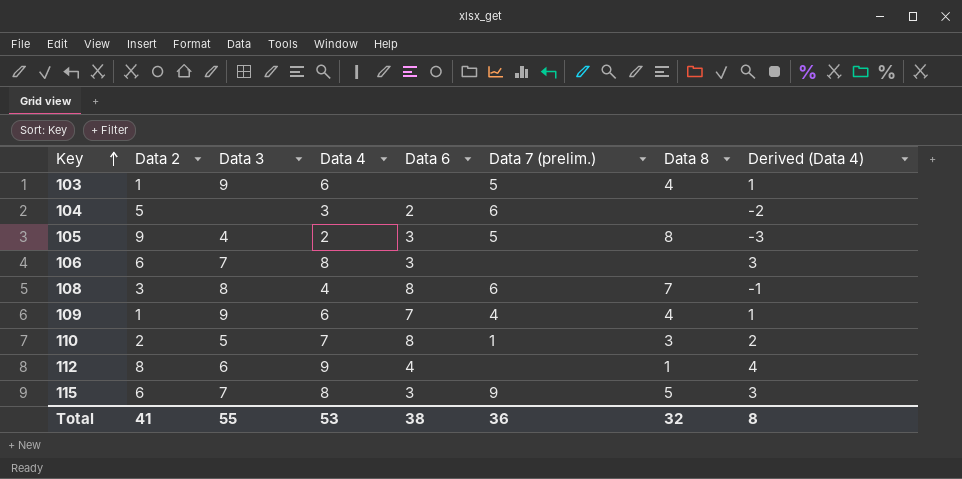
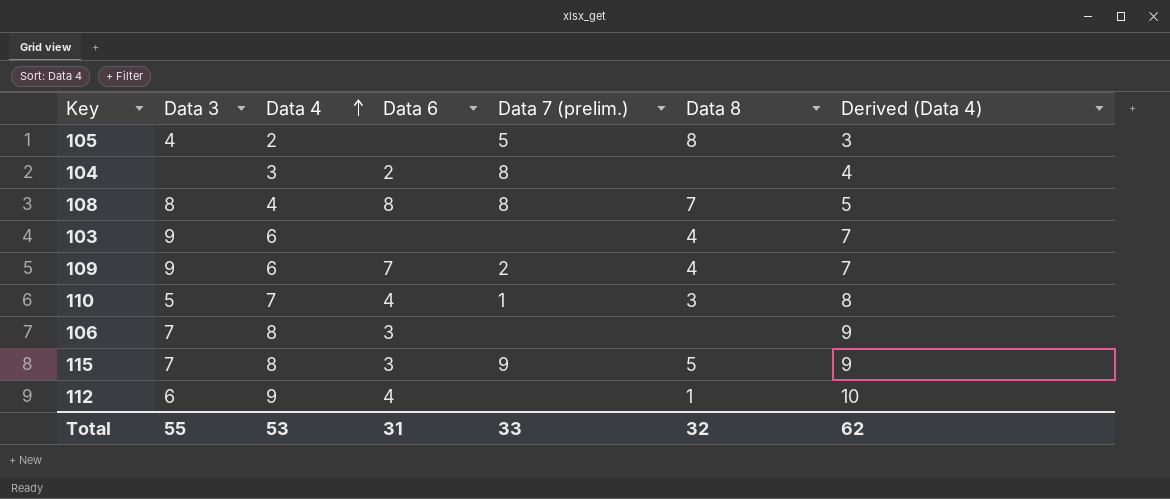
row order: Key ascending -> Data 4 ascending
column Data 2 | position: 2 -> none
column Derived (Data 4) | formula: [Data 4] - 5 -> [Data 4] + 1
105 | Data 6: 3 -> none
104 | Data 7 (prelim.): 6 -> 8
108 | Data 7 (prelim.): 6 -> 8
103 | Data 7 (prelim.): 5 -> none
109 | Data 7 (prelim.): 4 -> 2
110 | Data 6: 8 -> 4
Total | Data 6: 38 -> 31
Total | Data 7 (prelim.): 36 -> 33
Total | Derived (Data 4): 8 -> 62

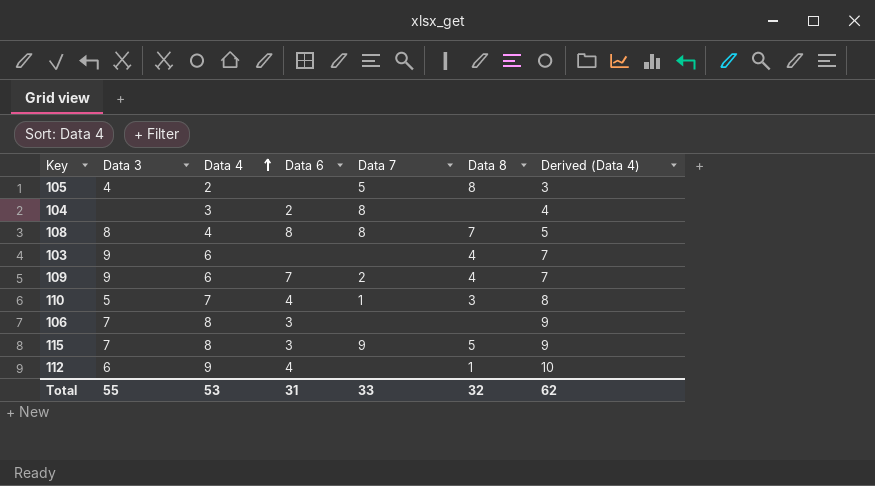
column name: Data 7 (prelim.) -> Data 7

